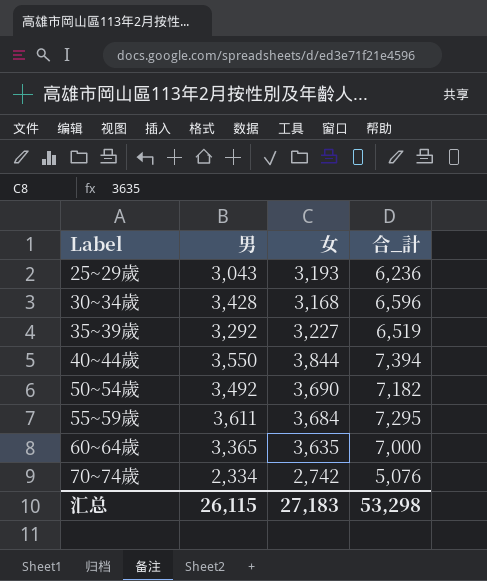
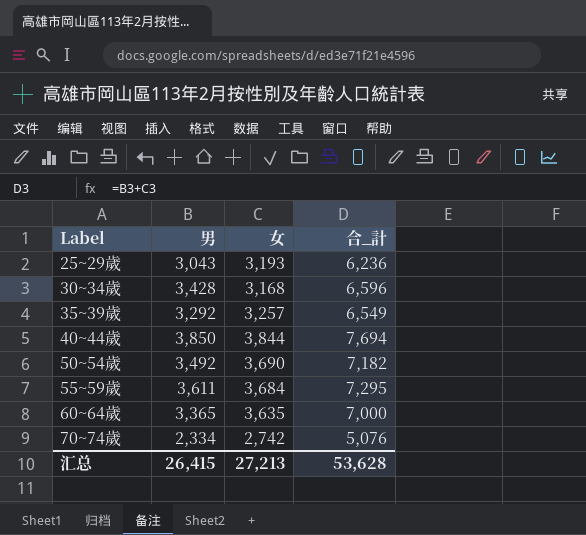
35~39歲 | 女: 3,227 -> 3,257
35~39歲 | 合_計: 6,519 -> 6,549
40~44歲 | 男: 3,550 -> 3,850
40~44歲 | 合_計: 7,394 -> 7,694
汇总 | 男: 26,115 -> 26,415
汇总 | 女: 27,183 -> 27,213
汇总 | 合_計: 53,298 -> 53,628

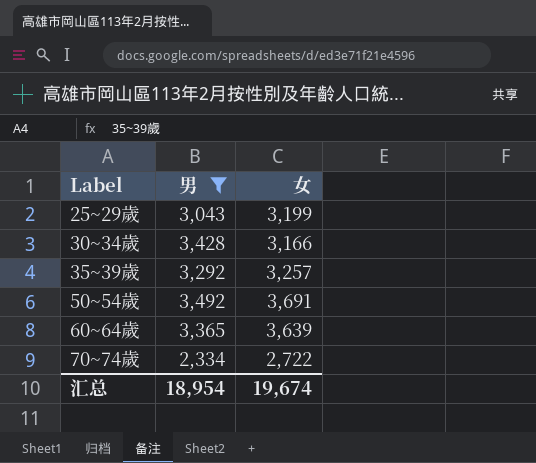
filter: none -> 男 <= 3,492
column 合_計 | formula: [男] + [女] -> none
25~29歲 | 女: 3,193 -> 3,199
30~34歲 | 女: 3,168 -> 3,166
50~54歲 | 女: 3,690 -> 3,691
60~64歲 | 女: 3,635 -> 3,639
70~74歲 | 女: 2,742 -> 2,722
汇总 | 男: 26,415 -> 18,954
汇总 | 女: 27,213 -> 19,674

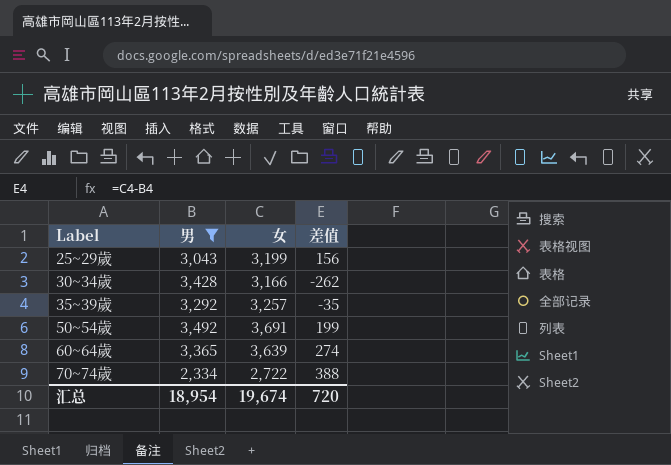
column 差值 | formula: none -> [女] - [男]

